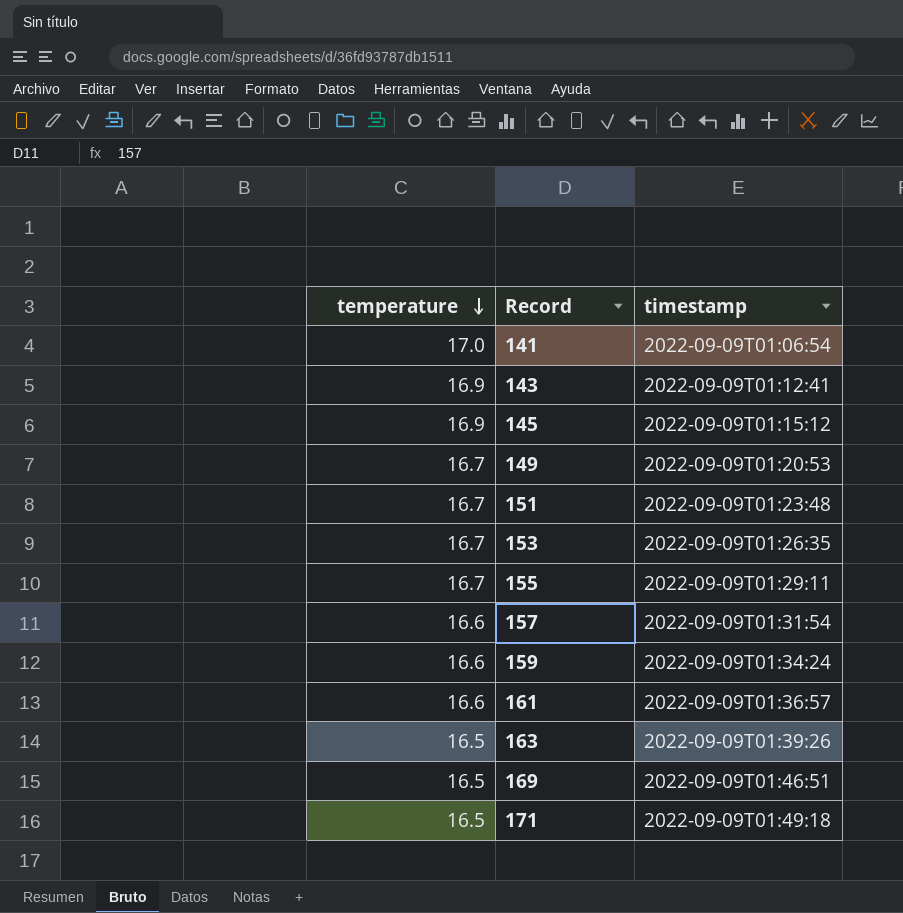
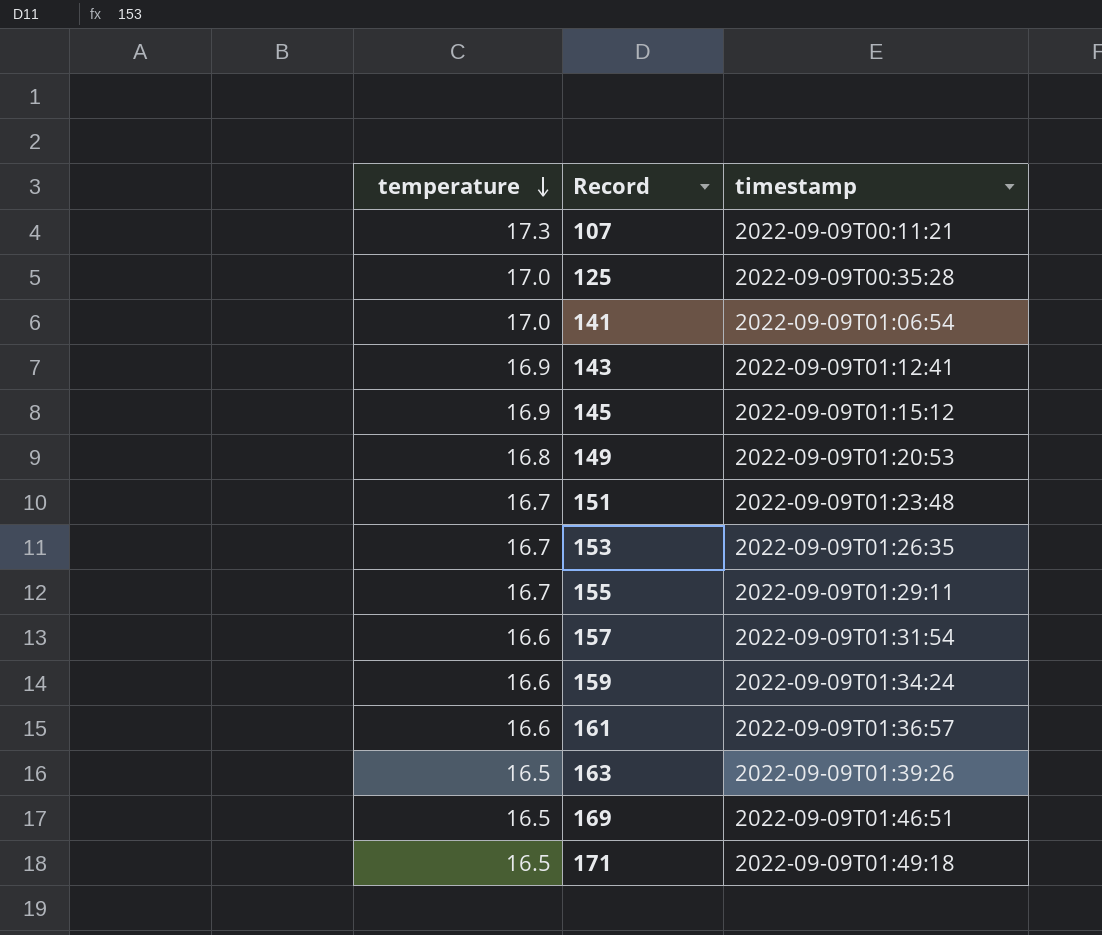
row 107: none -> 17.3 | 2022-09-09T00:11:21
row 125: none -> 17.0 | 2022-09-09T00:35:28
149 | temperature: 16.7 -> 16.8

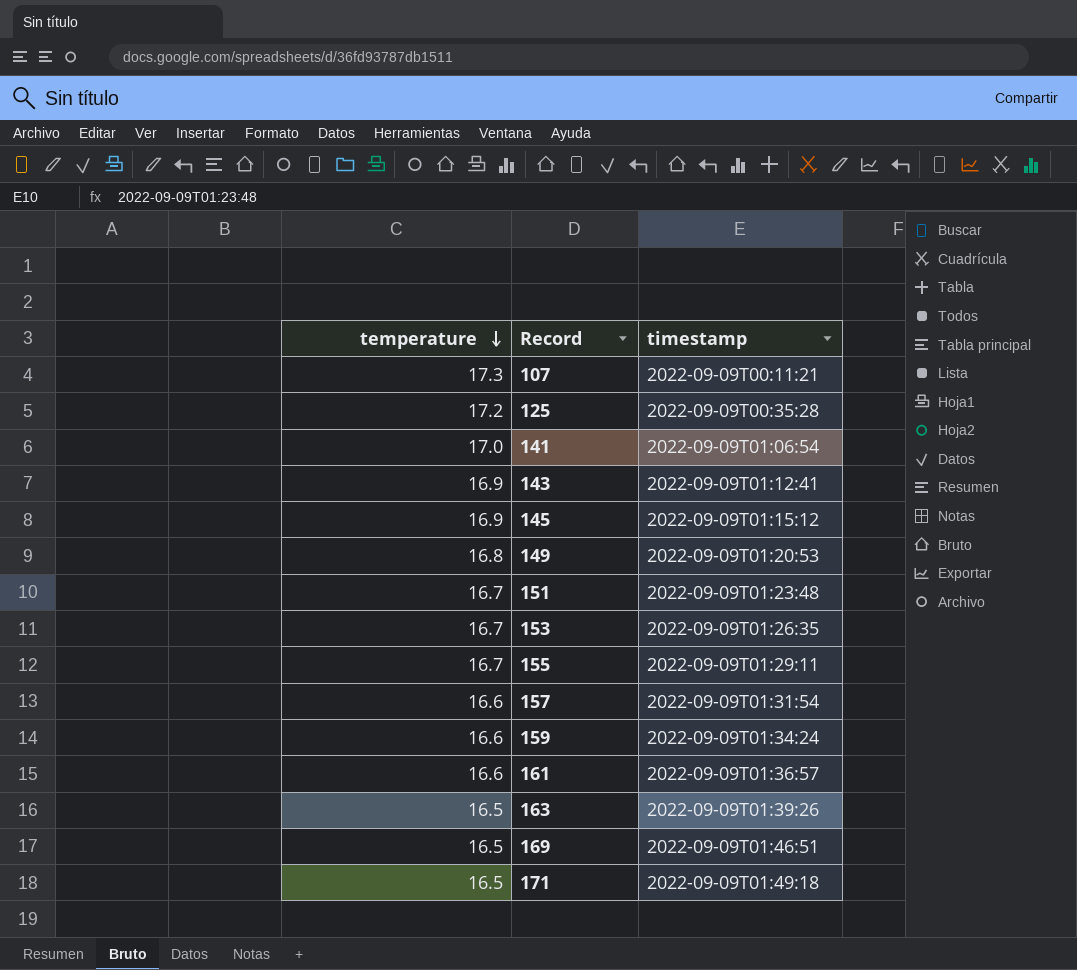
125 | temperature: 17.0 -> 17.2

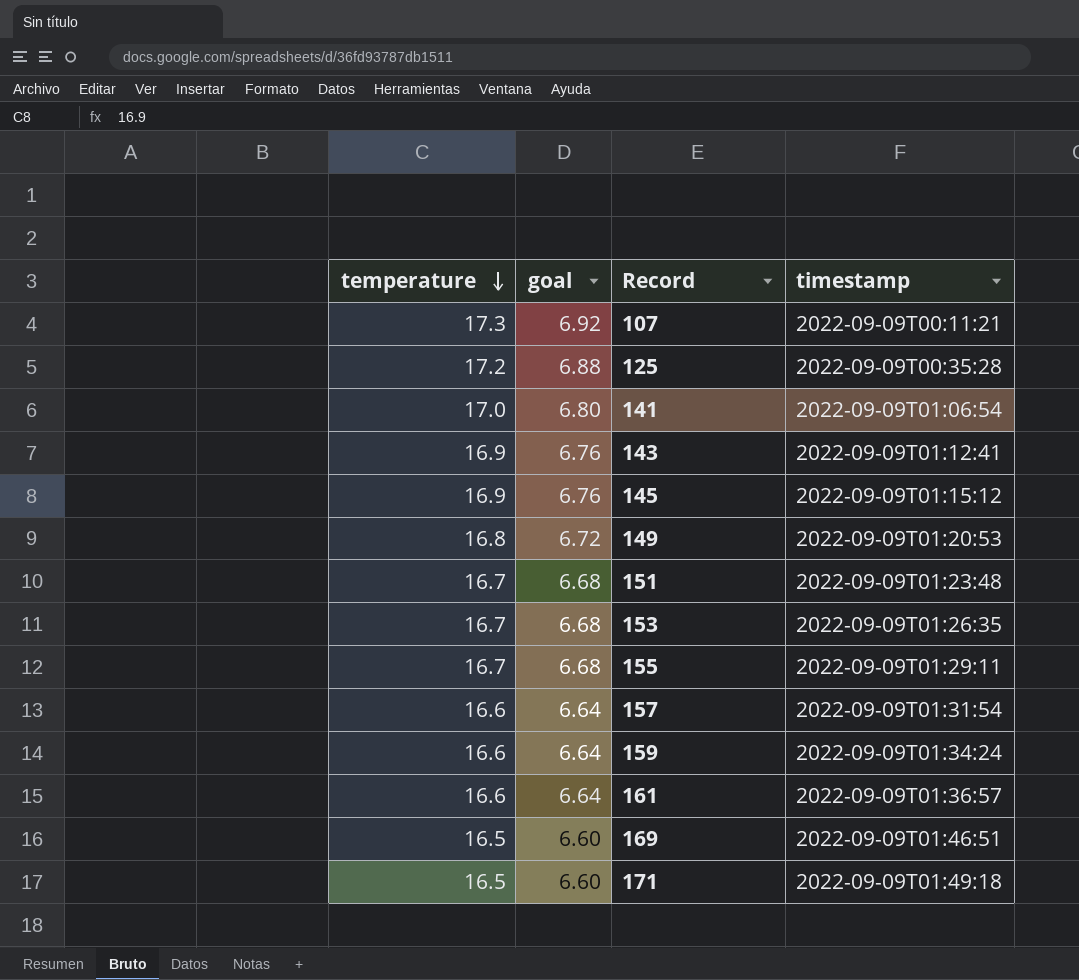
column goal | formula: none -> [temperature] * 0.4
row 163: 16.5 | 2022-09-09T01:39:26 -> none

